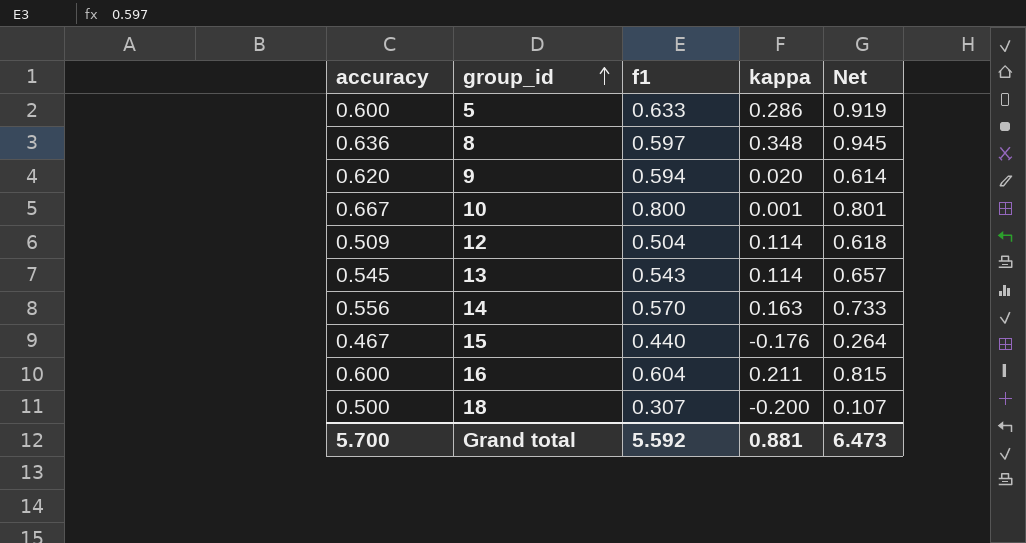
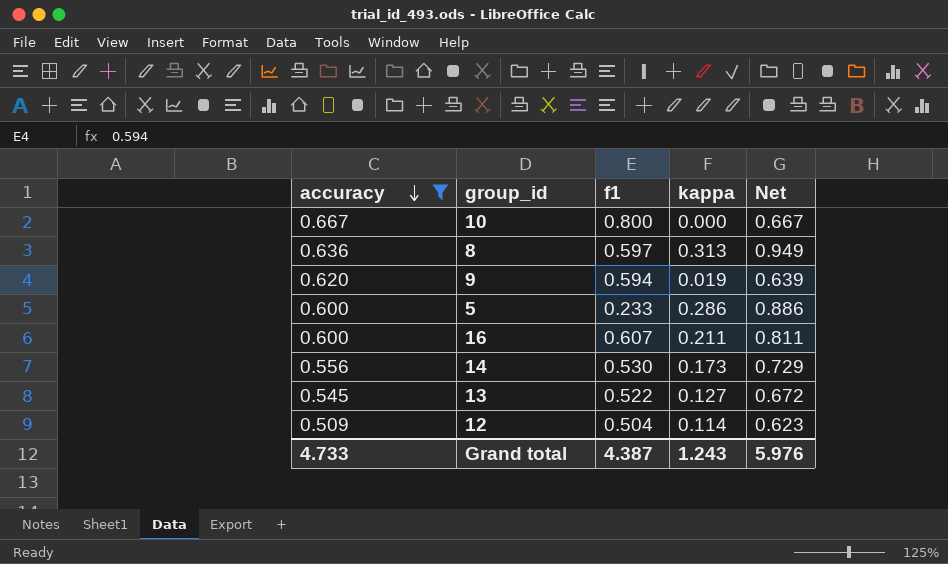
filter: none -> accuracy >= 0.509
row order: group_id ascending -> accuracy descending
column Net | formula: [f1] + [kappa] -> [accuracy] + [kappa]
10 | kappa: 0.001 -> 0.000
8 | kappa: 0.348 -> 0.313
9 | kappa: 0.020 -> 0.019
5 | f1: 0.633 -> 0.233
16 | f1: 0.604 -> 0.607
14 | f1: 0.570 -> 0.530
14 | kappa: 0.163 -> 0.173
13 | f1: 0.543 -> 0.522
13 | kappa: 0.114 -> 0.127
Grand total | accuracy: 5.700 -> 4.733
Grand total | f1: 5.592 -> 4.387
Grand total | kappa: 0.881 -> 1.243
Grand total | Net: 6.473 -> 5.976

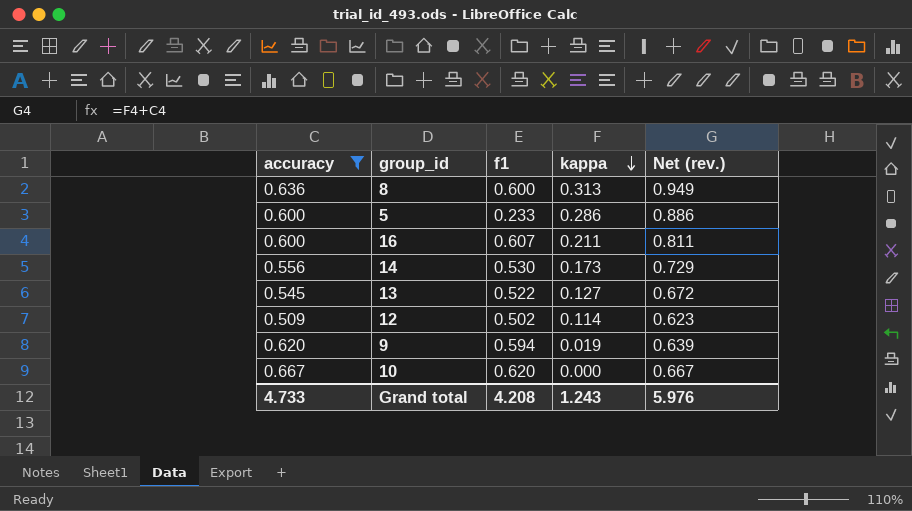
row order: accuracy descending -> kappa descending
column name: Net -> Net (rev.)
8 | f1: 0.597 -> 0.600
12 | f1: 0.504 -> 0.502
10 | f1: 0.800 -> 0.620
Grand total | f1: 4.387 -> 4.208

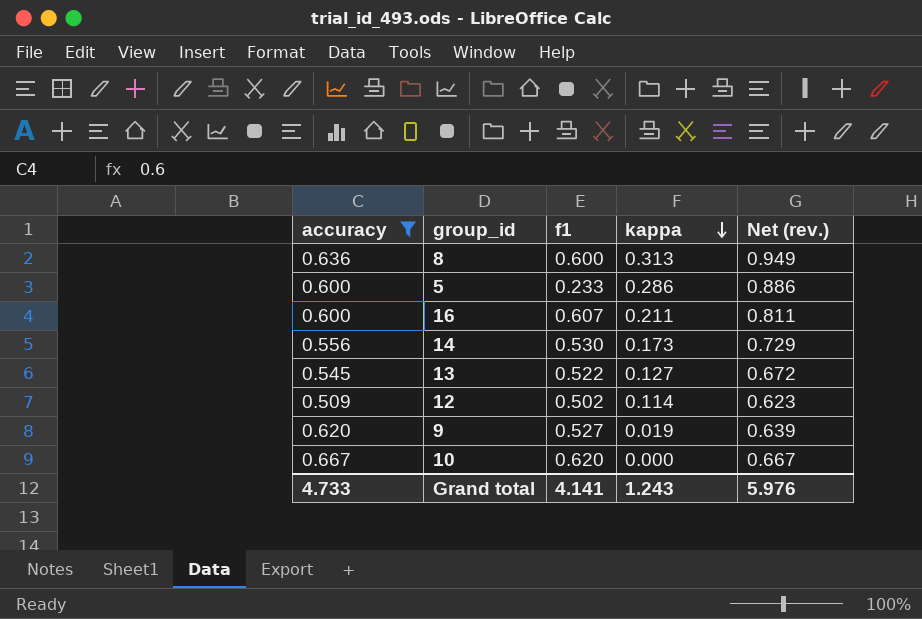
9 | f1: 0.594 -> 0.527
Grand total | f1: 4.208 -> 4.141

